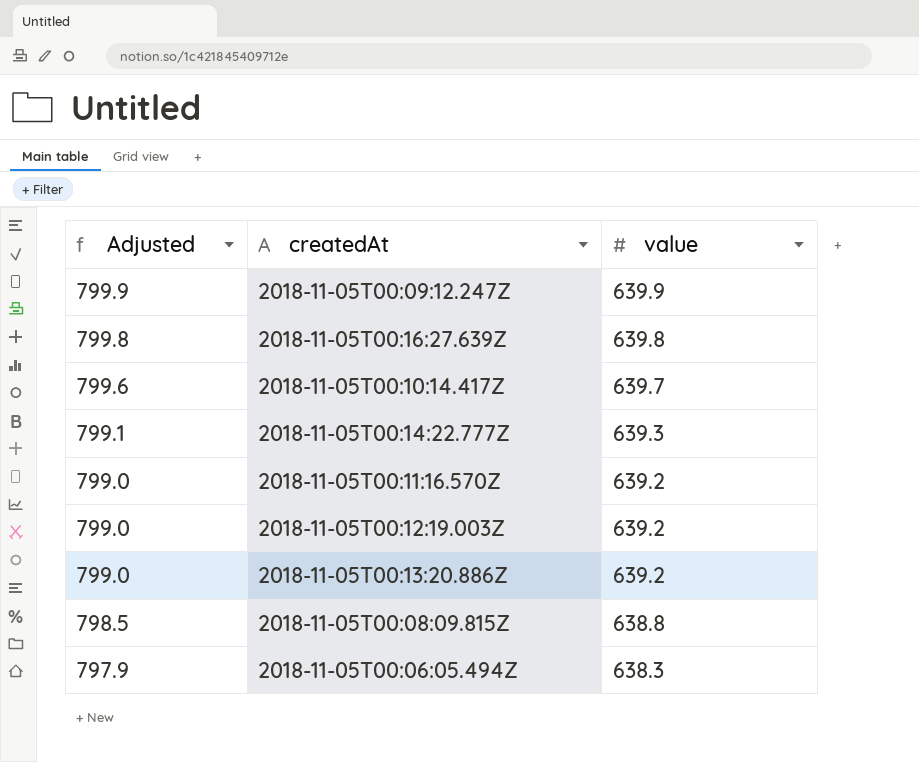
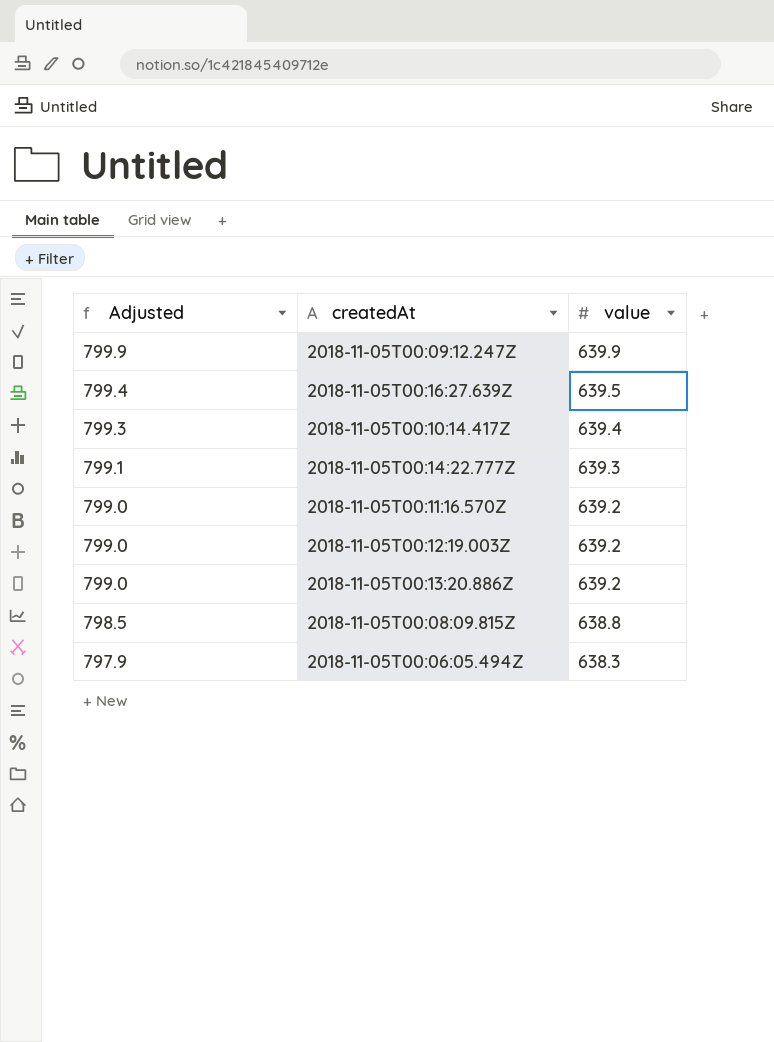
2018-11-05T00:16:27.639Z | Adjusted: 799.8 -> 799.4
2018-11-05T00:16:27.639Z | value: 639.8 -> 639.5
2018-11-05T00:10:14.417Z | Adjusted: 799.6 -> 799.3
2018-11-05T00:10:14.417Z | value: 639.7 -> 639.4

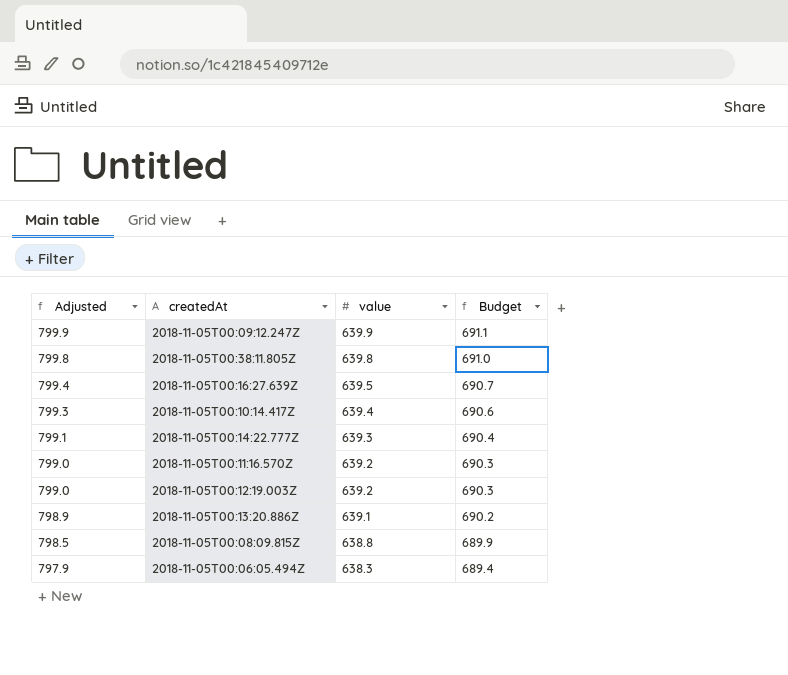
column Budget | formula: none -> [value] * 1.08
row 2018-11-05T00:38:11.805Z: none -> 799.8 | 639.8 | 691.0
2018-11-05T00:13:20.886Z | Adjusted: 799.0 -> 798.9
2018-11-05T00:13:20.886Z | value: 639.2 -> 639.1

